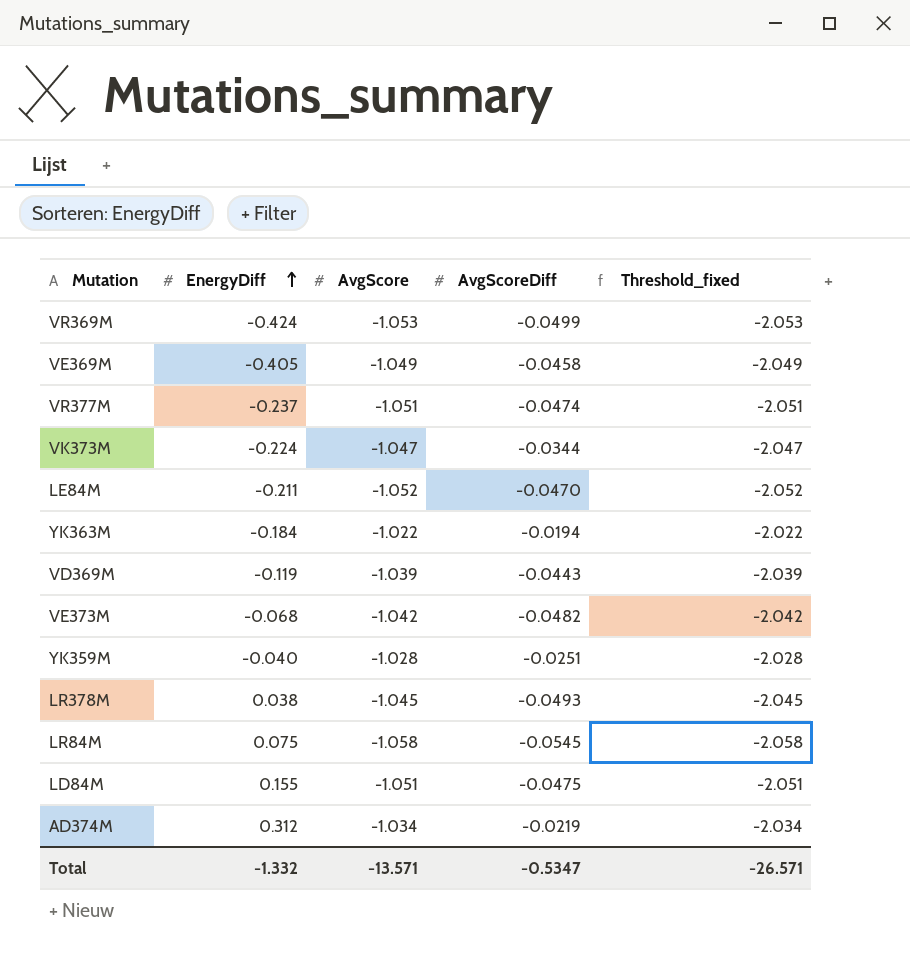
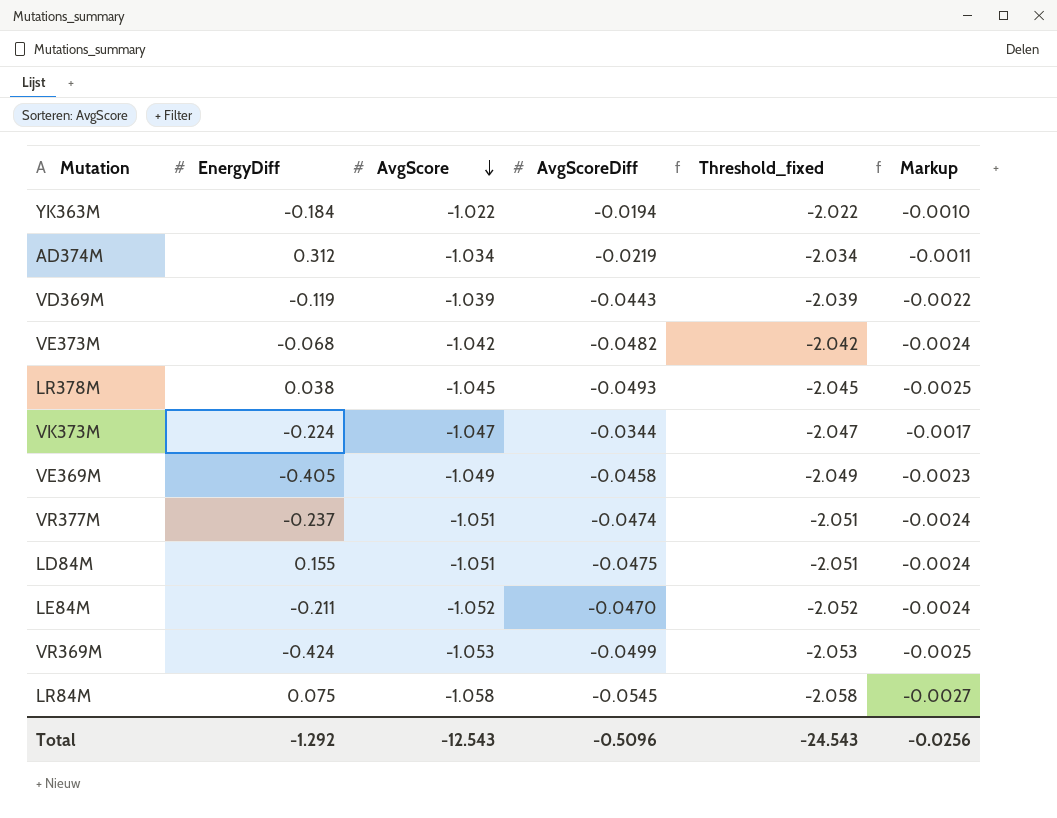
row order: EnergyDiff ascending -> AvgScore descending
column Markup | formula: none -> [AvgScoreDiff] * 0.05
row YK359M: -0.040 | -1.028 | -0.0251 | -2.028 -> none
Total | EnergyDiff: -1.332 -> -1.292
Total | AvgScore: -13.571 -> -12.543
Total | AvgScoreDiff: -0.5347 -> -0.5096
Total | Threshold_fixed: -26.571 -> -24.543

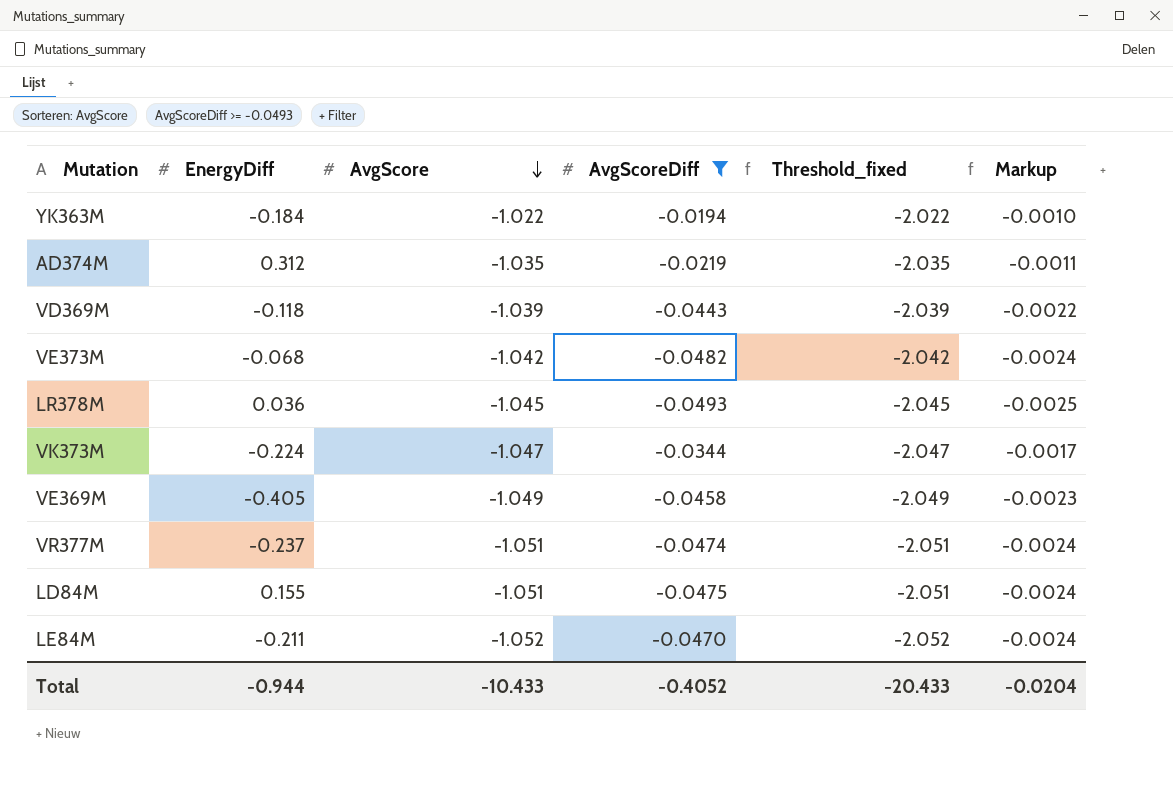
filter: none -> AvgScoreDiff >= -0.0493
AD374M | AvgScore: -1.034 -> -1.035
AD374M | Threshold_fixed: -2.034 -> -2.035
VD369M | EnergyDiff: -0.119 -> -0.118
LR378M | EnergyDiff: 0.038 -> 0.036
Total | EnergyDiff: -1.292 -> -0.944
Total | AvgScore: -12.543 -> -10.433
Total | AvgScoreDiff: -0.5096 -> -0.4052
Total | Threshold_fixed: -24.543 -> -20.433
Total | Markup: -0.0256 -> -0.0204

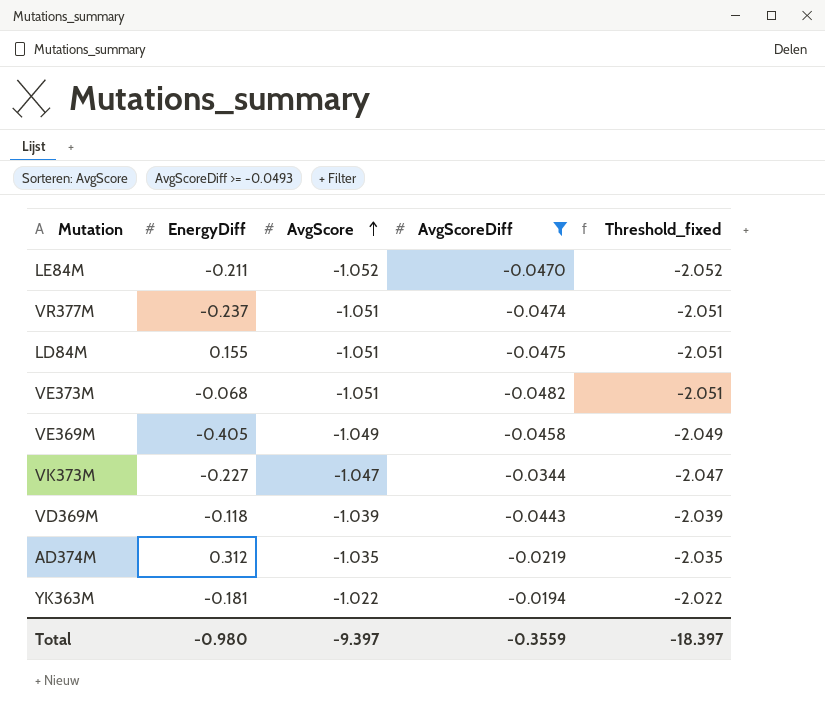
row order: AvgScore descending -> AvgScore ascending
column Markup | formula: [AvgScoreDiff] * 0.05 -> none
row LR378M: 0.036 | -1.045 | -0.0493 | -2.045 | -0.0025 -> none
VE373M | AvgScore: -1.042 -> -1.051
VE373M | Threshold_fixed: -2.042 -> -2.051
VK373M | EnergyDiff: -0.224 -> -0.227
YK363M | EnergyDiff: -0.184 -> -0.181
Total | EnergyDiff: -0.944 -> -0.980
Total | AvgScore: -10.433 -> -9.397
Total | AvgScoreDiff: -0.4052 -> -0.3559
Total | Threshold_fixed: -20.433 -> -18.397

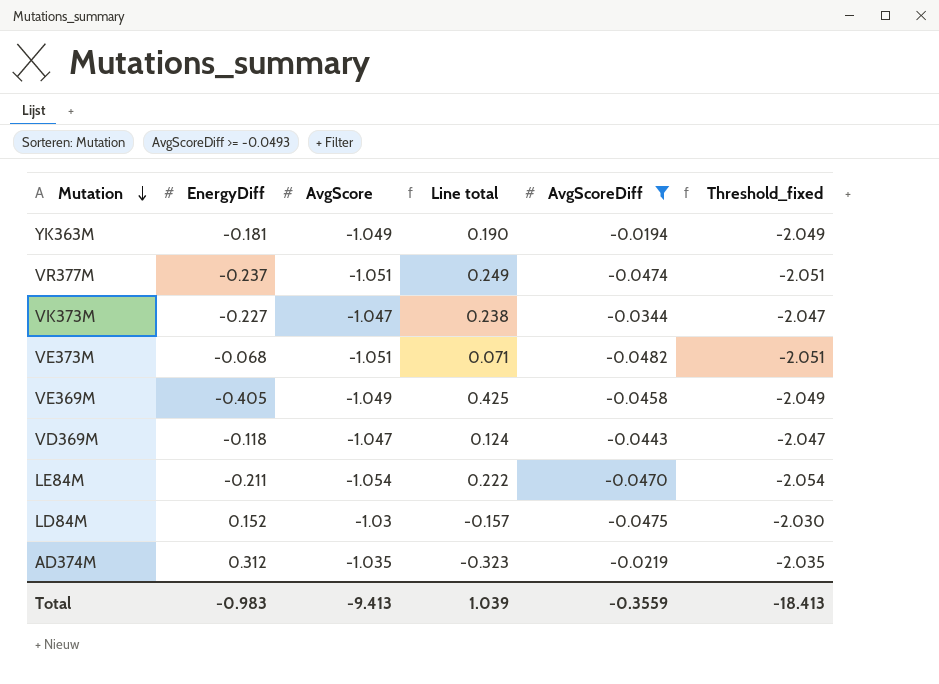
row order: AvgScore ascending -> Mutation descending
column Line total | formula: none -> [EnergyDiff] * [AvgScore]
YK363M | AvgScore: -1.022 -> -1.049
YK363M | Threshold_fixed: -2.022 -> -2.049
VD369M | AvgScore: -1.039 -> -1.047
VD369M | Threshold_fixed: -2.039 -> -2.047
LE84M | AvgScore: -1.052 -> -1.054
LE84M | Threshold_fixed: -2.052 -> -2.054
LD84M | EnergyDiff: 0.155 -> 0.152
LD84M | AvgScore: -1.051 -> -1.03
LD84M | Threshold_fixed: -2.051 -> -2.030
Total | EnergyDiff: -0.980 -> -0.983
Total | AvgScore: -9.397 -> -9.413
Total | Threshold_fixed: -18.397 -> -18.413

